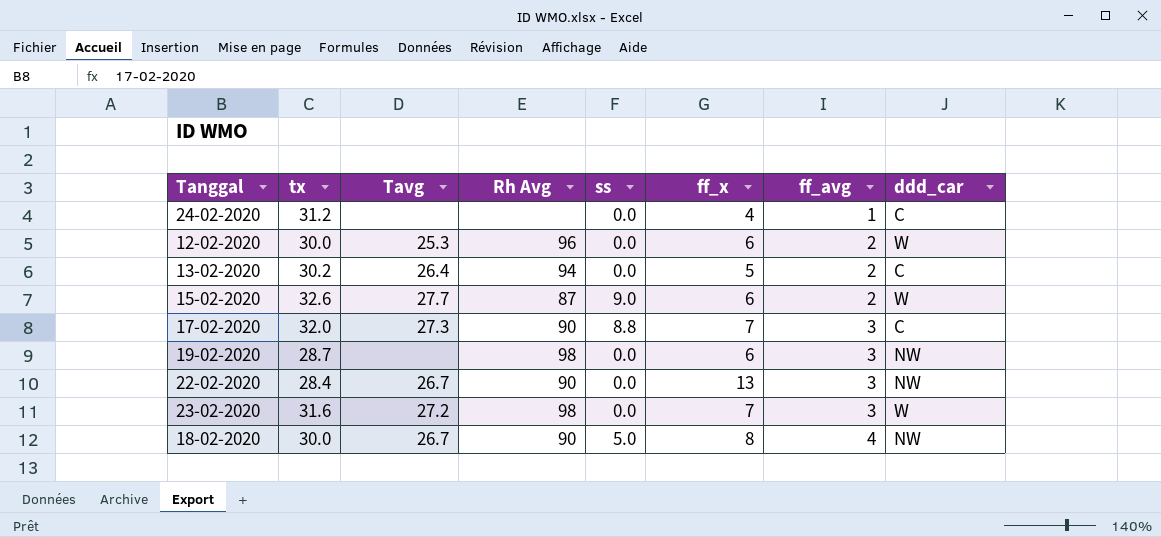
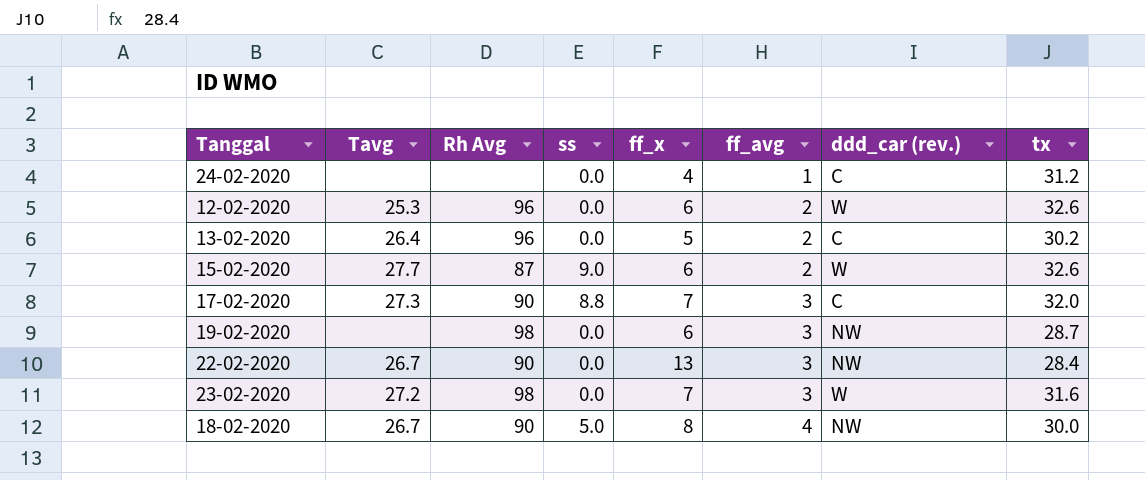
column name: ddd_car -> ddd_car (rev.)
column tx | position: 2 -> 8
12-02-2020 | tx: 30.0 -> 32.6
13-02-2020 | Rh Avg: 94 -> 96

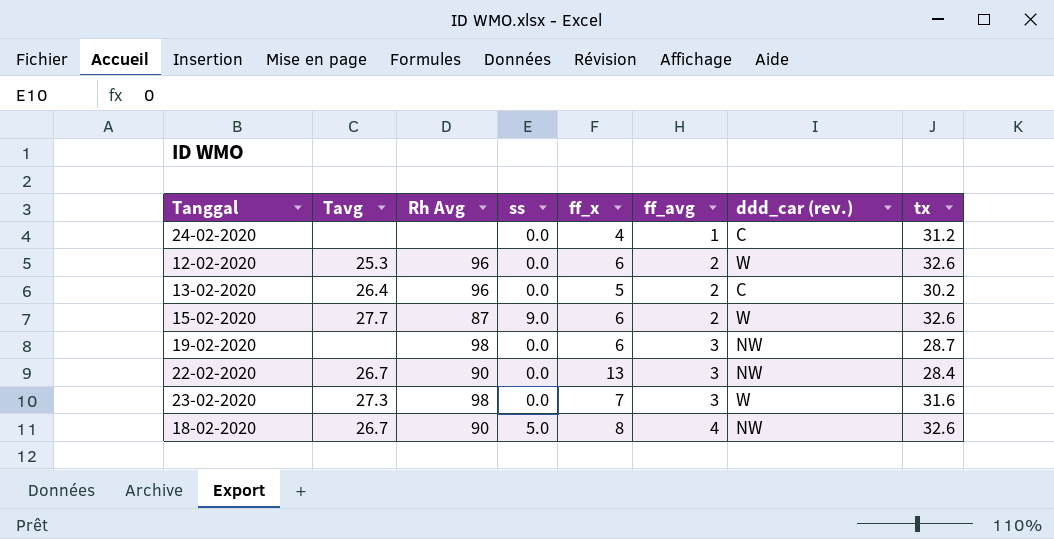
row 17-02-2020: 27.3 | 90 | 8.8 | 7 | 3 | C | 32.0 -> none
23-02-2020 | Tavg: 27.2 -> 27.3
18-02-2020 | tx: 30.0 -> 32.6

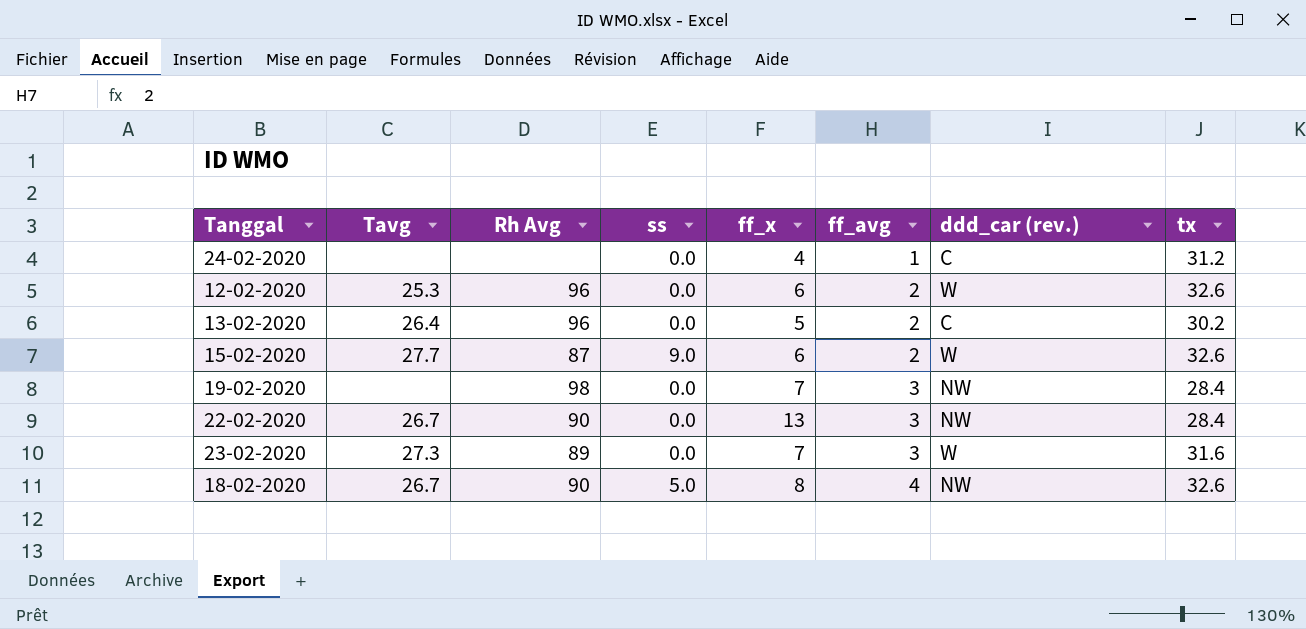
19-02-2020 | ff_x: 6 -> 7
19-02-2020 | tx: 28.7 -> 28.4
23-02-2020 | Rh Avg: 98 -> 89

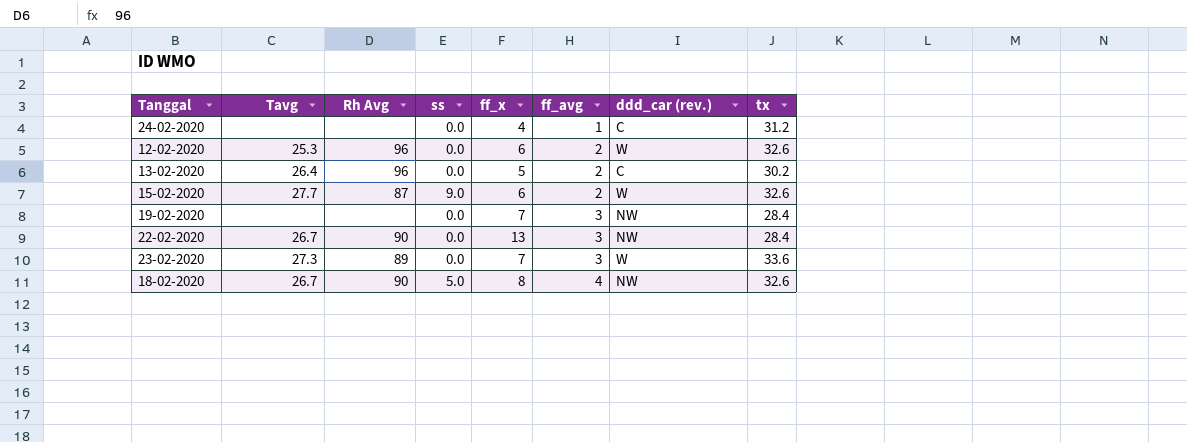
19-02-2020 | Rh Avg: 98 -> none
23-02-2020 | tx: 31.6 -> 33.6

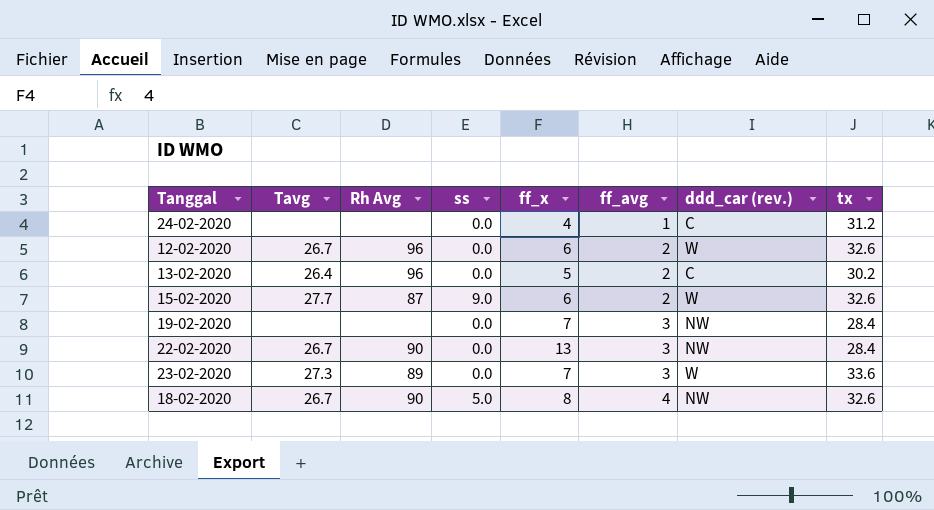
12-02-2020 | Tavg: 25.3 -> 26.7

